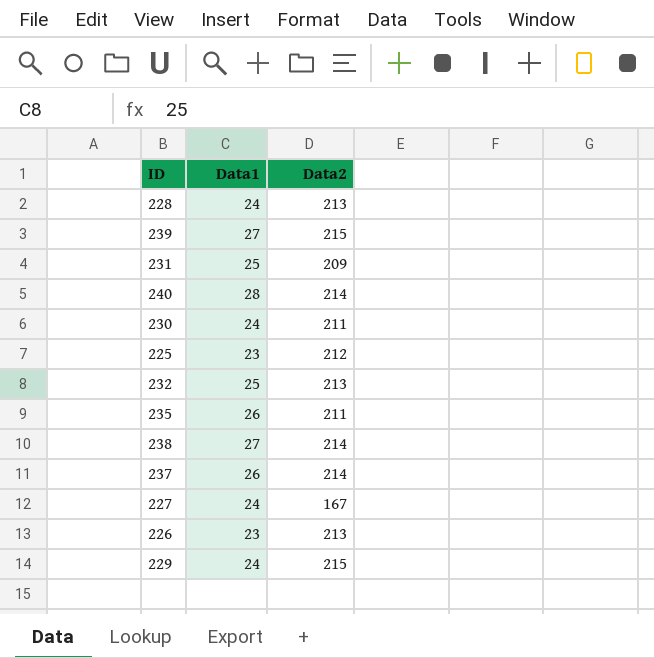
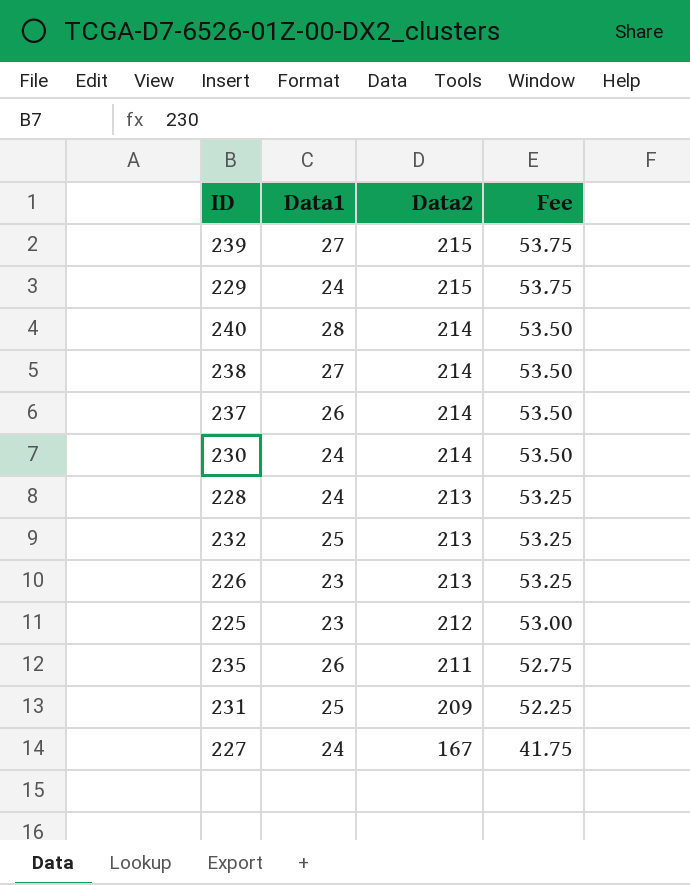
row order: none -> Data2 descending
column Fee | formula: none -> [Data2] * 0.25
230 | Data2: 211 -> 214

